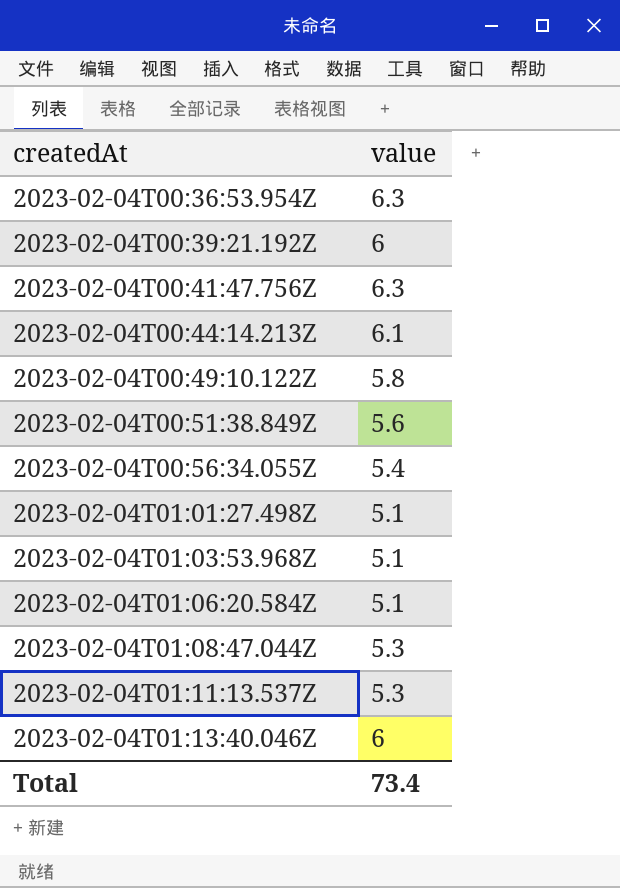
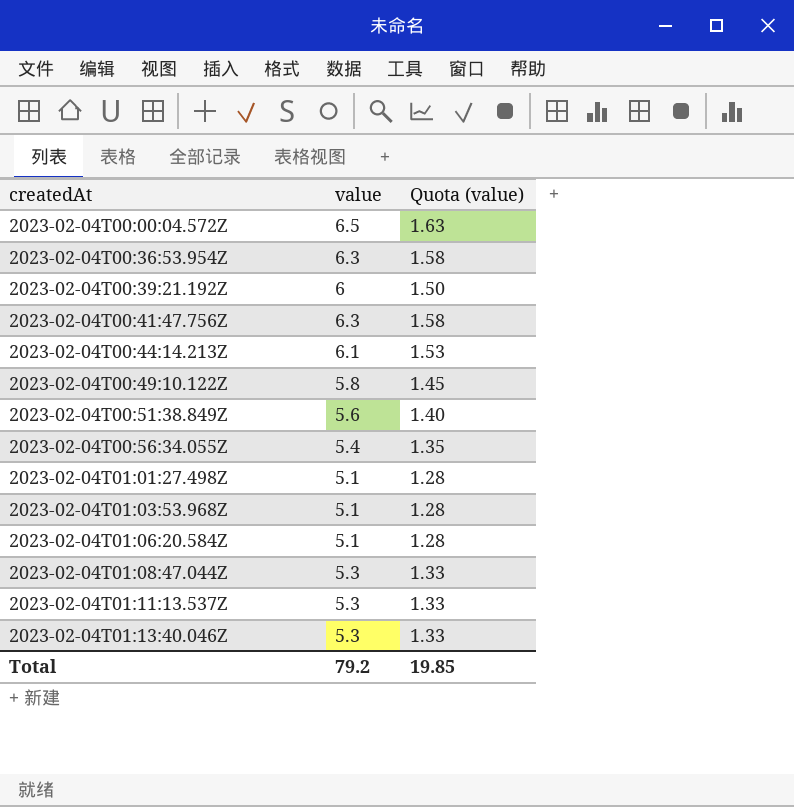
column Quota (value) | formula: none -> [value] * 0.25
row 2023-02-04T00:00:04.572Z: none -> 6.5 | 1.63
2023-02-04T01:13:40.046Z | value: 6 -> 5.3
Total | value: 73.4 -> 79.2

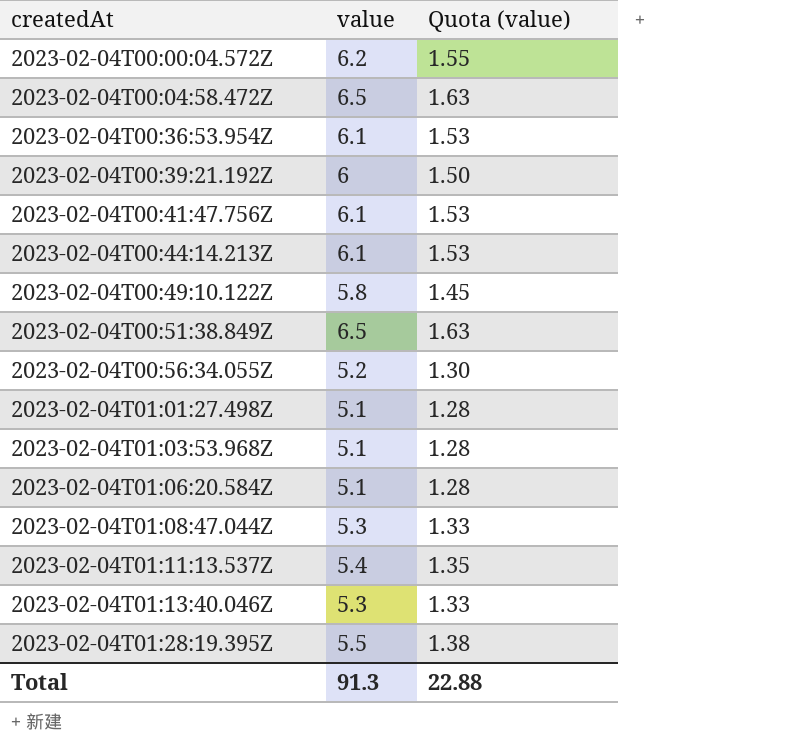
2023-02-04T00:00:04.572Z | value: 6.5 -> 6.2
2023-02-04T00:00:04.572Z | Quota (value): 1.63 -> 1.55
row 2023-02-04T00:04:58.472Z: none -> 6.5 | 1.63
2023-02-04T00:36:53.954Z | value: 6.3 -> 6.1
2023-02-04T00:36:53.954Z | Quota (value): 1.58 -> 1.53
2023-02-04T00:41:47.756Z | value: 6.3 -> 6.1
2023-02-04T00:41:47.756Z | Quota (value): 1.58 -> 1.53
2023-02-04T00:51:38.849Z | value: 5.6 -> 6.5
2023-02-04T00:51:38.849Z | Quota (value): 1.40 -> 1.63
2023-02-04T00:56:34.055Z | value: 5.4 -> 5.2
2023-02-04T00:56:34.055Z | Quota (value): 1.35 -> 1.30
2023-02-04T01:11:13.537Z | value: 5.3 -> 5.4
2023-02-04T01:11:13.537Z | Quota (value): 1.33 -> 1.35
row 2023-02-04T01:28:19.395Z: none -> 5.5 | 1.38
Total | value: 79.2 -> 91.3
Total | Quota (value): 19.85 -> 22.88

